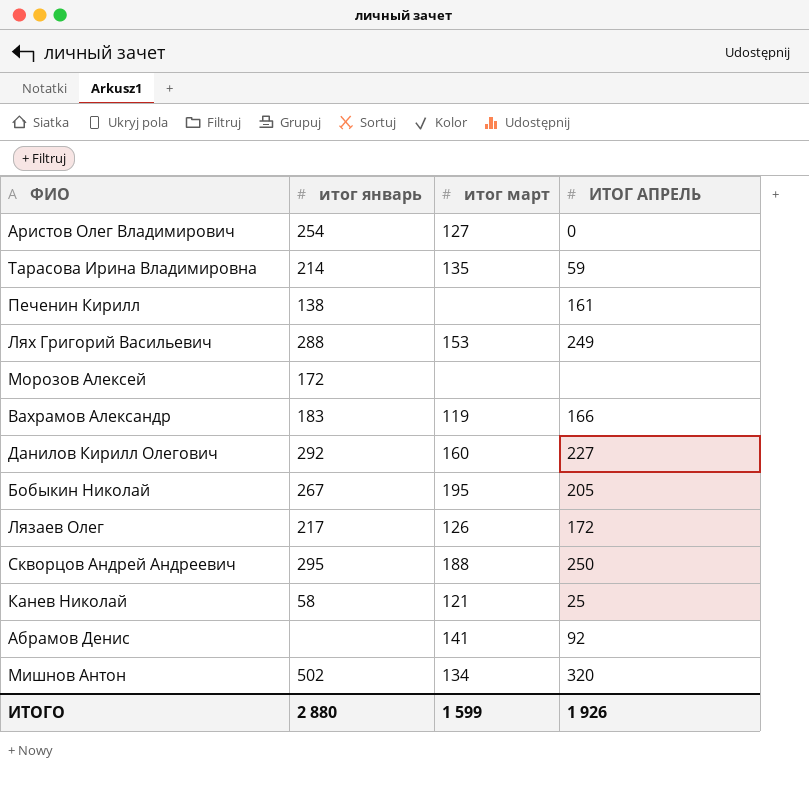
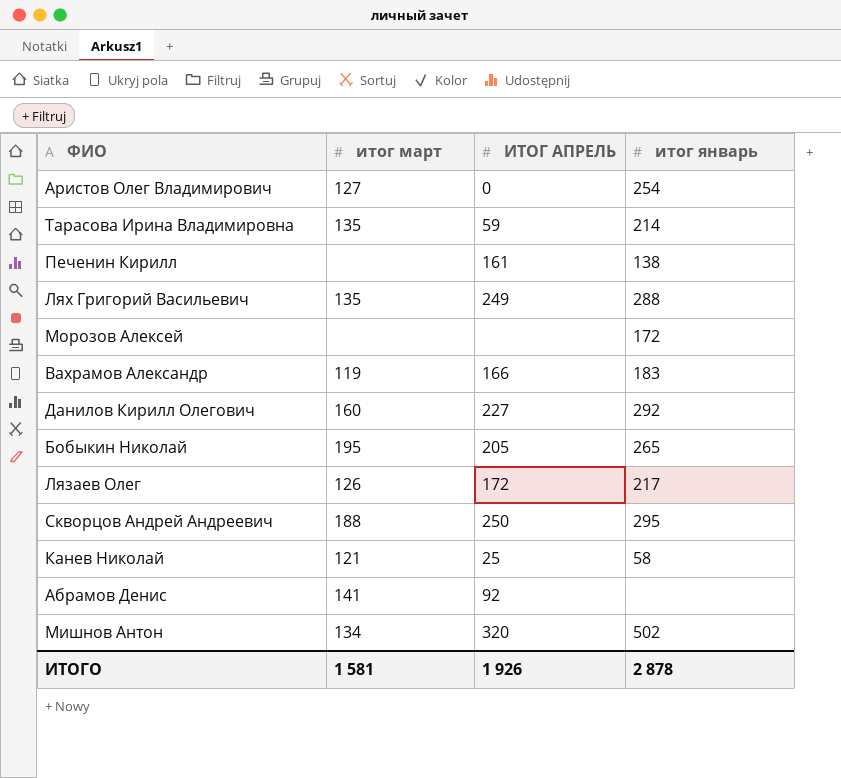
column итог январь | position: 2 -> 4
Лях Григорий Васильевич | итог март: 153 -> 135
Бобыкин Николай | итог январь: 267 -> 265
ИТОГО | итог март: 1 599 -> 1 581
ИТОГО | итог январь: 2 880 -> 2 878

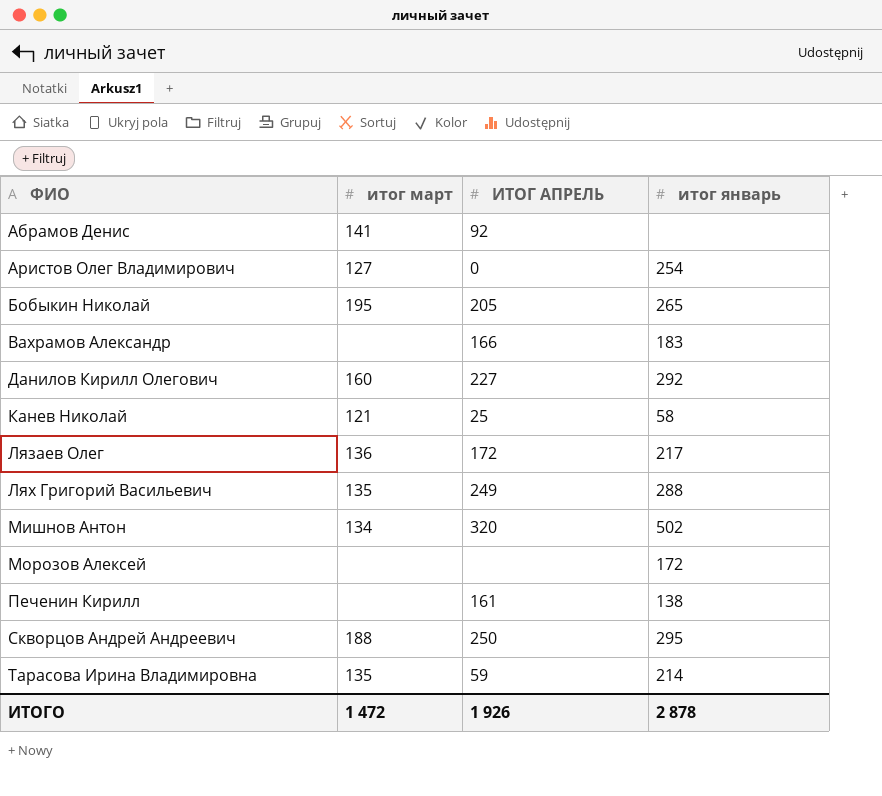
row order: none -> ФИО ascending
Вахрамов Александр | итог март: 119 -> none
Лязаев Олег | итог март: 126 -> 136
ИТОГО | итог март: 1 581 -> 1 472

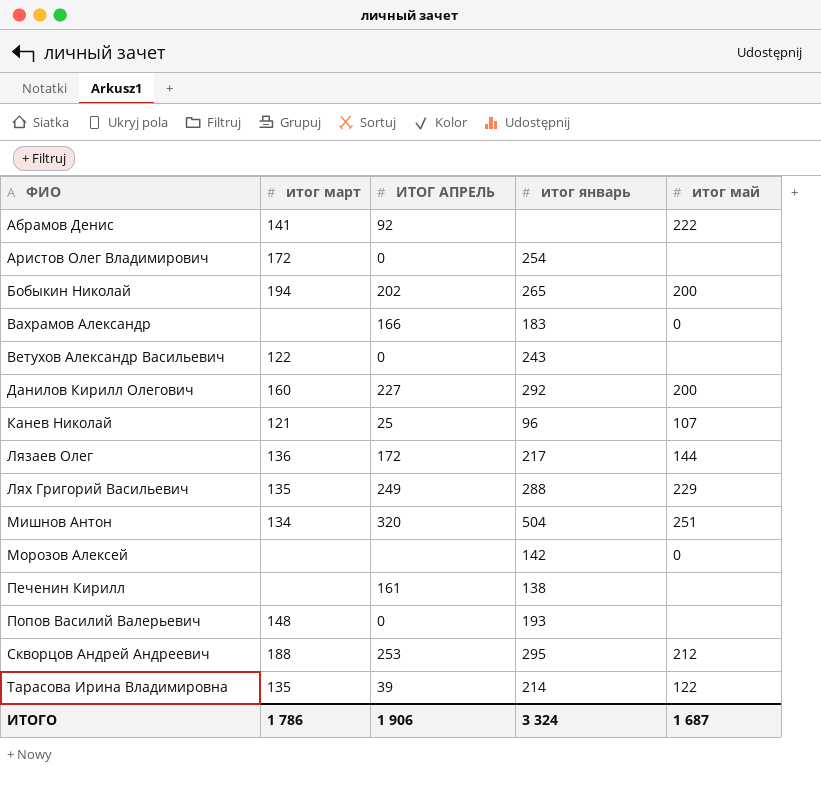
column итог май | position: none -> 5
Аристов Олег Владимирович | итог март: 127 -> 172
Бобыкин Николай | итог март: 195 -> 194
Бобыкин Николай | ИТОГ АПРЕЛЬ: 205 -> 202
row Ветухов Александр Васильевич: none -> 122 | 0 | 243 | none
Канев Николай | итог январь: 58 -> 96
Мишнов Антон | итог январь: 502 -> 504
Морозов Алексей | итог январь: 172 -> 142
row Попов Василий Валерьевич: none -> 148 | 0 | 193 | none
Скворцов Андрей Андреевич | ИТОГ АПРЕЛЬ: 250 -> 253
Тарасова Ирина Владимировна | ИТОГ АПРЕЛЬ: 59 -> 39
ИТОГО | итог март: 1 472 -> 1 786
ИТОГО | ИТОГ АПРЕЛЬ: 1 926 -> 1 906
ИТОГО | итог январь: 2 878 -> 3 324

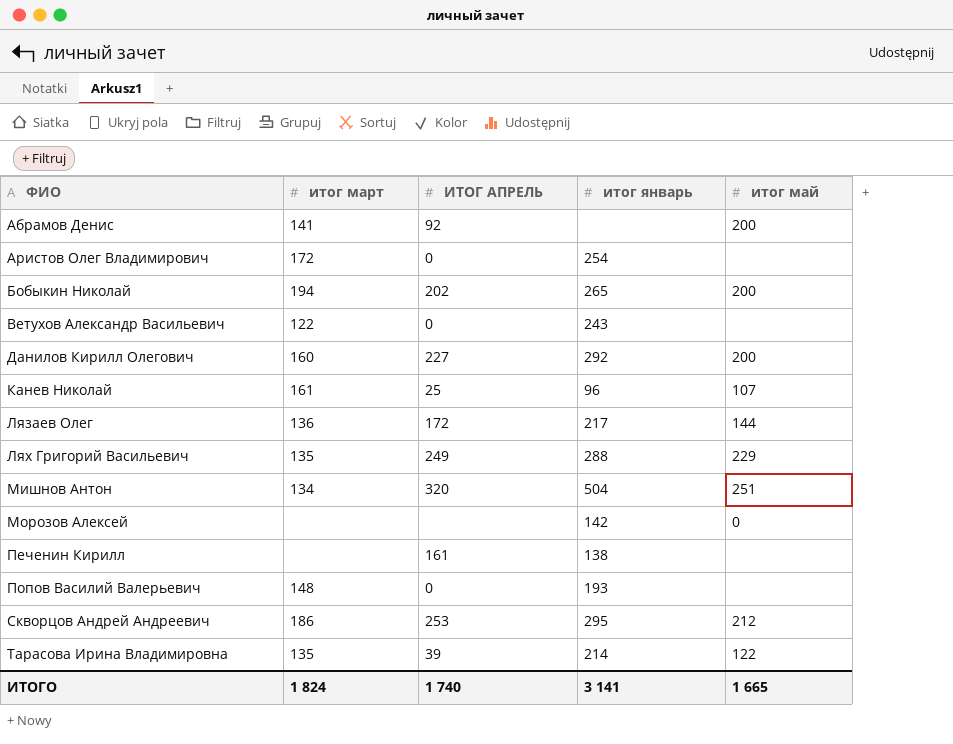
row Вахрамов Александр: none | 166 | 183 | 0 -> none
Абрамов Денис | итог май: 222 -> 200
Канев Николай | итог март: 121 -> 161
Скворцов Андрей Андреевич | итог март: 188 -> 186
ИТОГО | итог март: 1 786 -> 1 824
ИТОГО | ИТОГ АПРЕЛЬ: 1 906 -> 1 740
ИТОГО | итог январь: 3 324 -> 3 141
ИТОГО | итог май: 1 687 -> 1 665

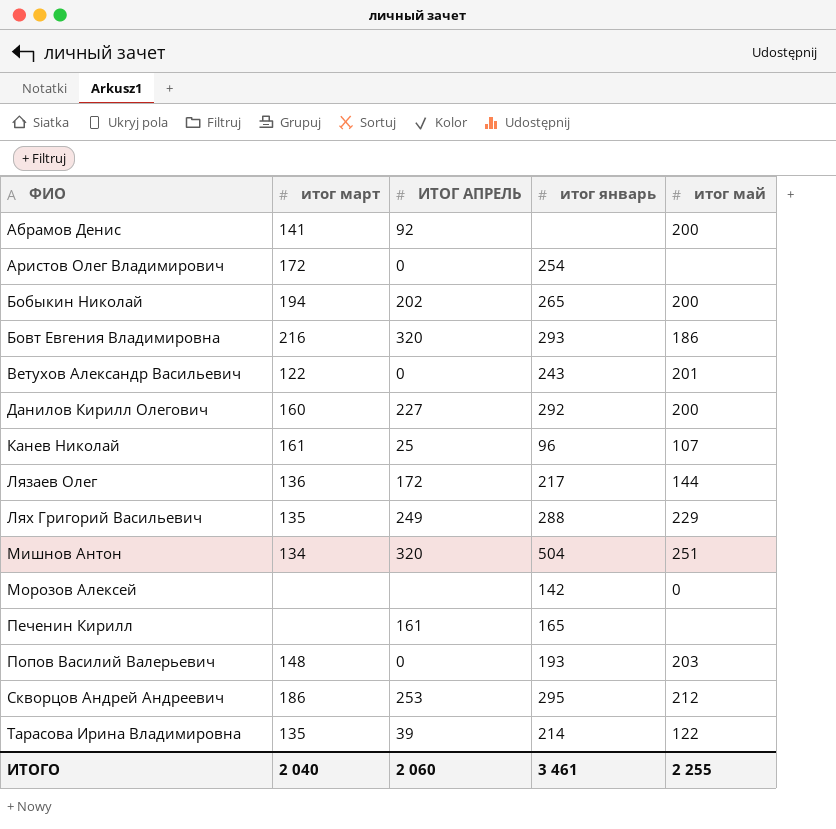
row Бовт Евгения Владимировна: none -> 216 | 320 | 293 | 186
Ветухов Александр Васильевич | итог май: none -> 201
Печенин Кирилл | итог январь: 138 -> 165
Попов Василий Валерьевич | итог май: none -> 203
ИТОГО | итог март: 1 824 -> 2 040
ИТОГО | ИТОГ АПРЕЛЬ: 1 740 -> 2 060
ИТОГО | итог январь: 3 141 -> 3 461
ИТОГО | итог май: 1 665 -> 2 255

